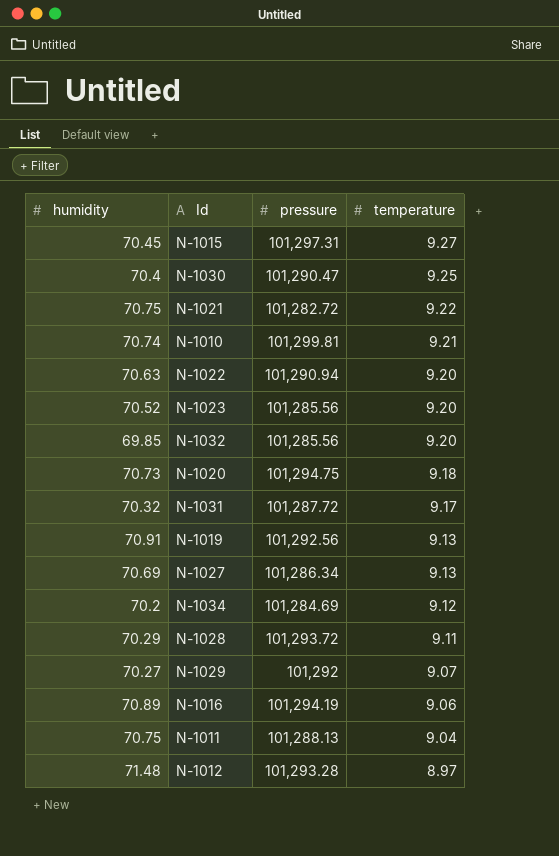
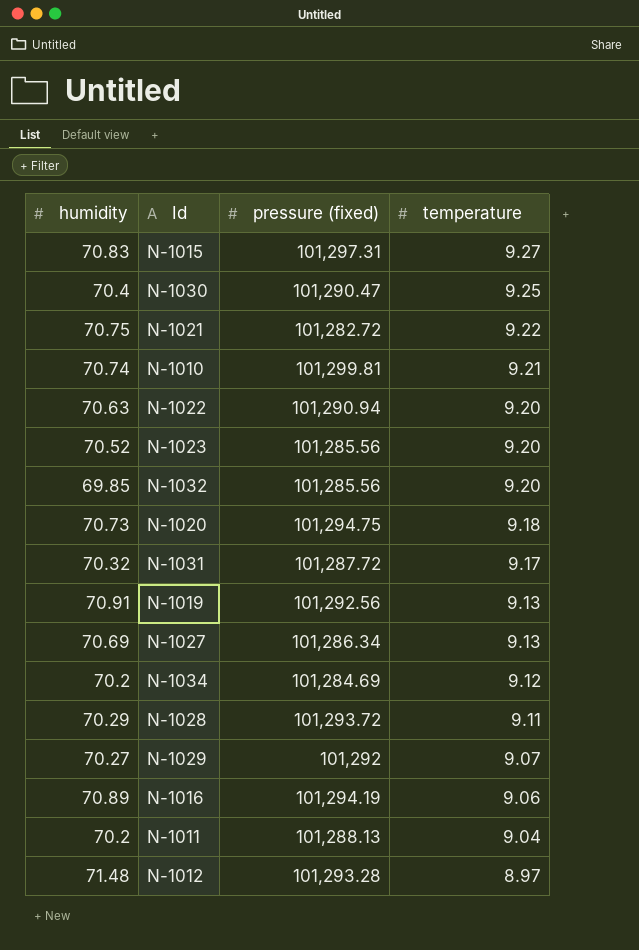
column name: pressure -> pressure (fixed)
N-1015 | humidity: 70.45 -> 70.83
N-1011 | humidity: 70.75 -> 70.2

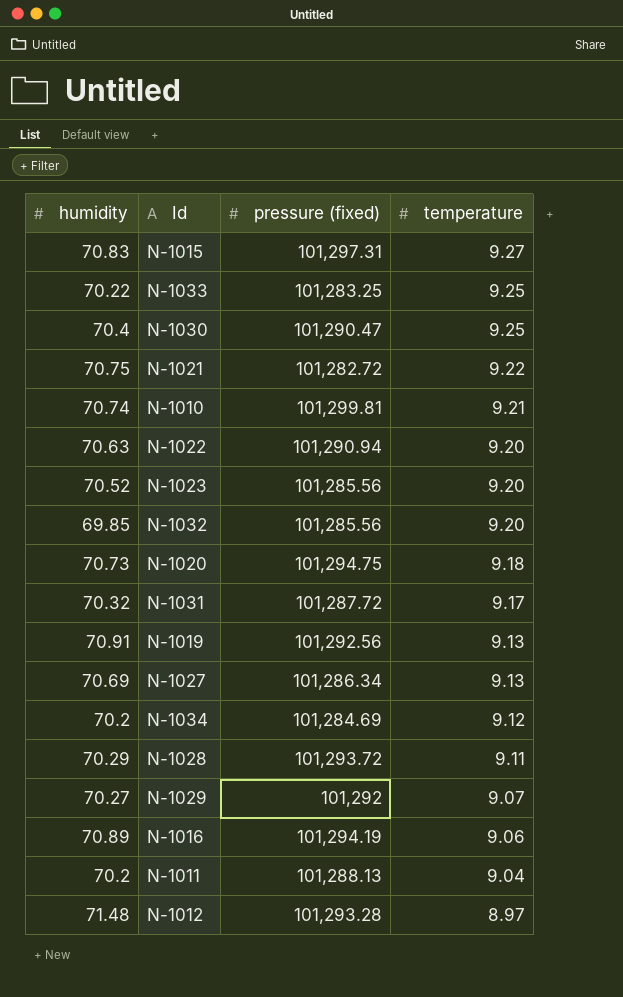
row N-1033: none -> 70.22 | 101,283.25 | 9.25

